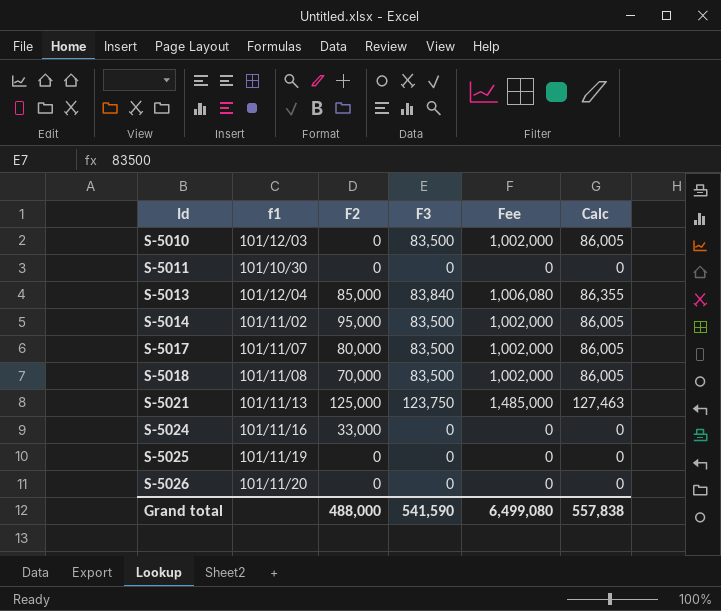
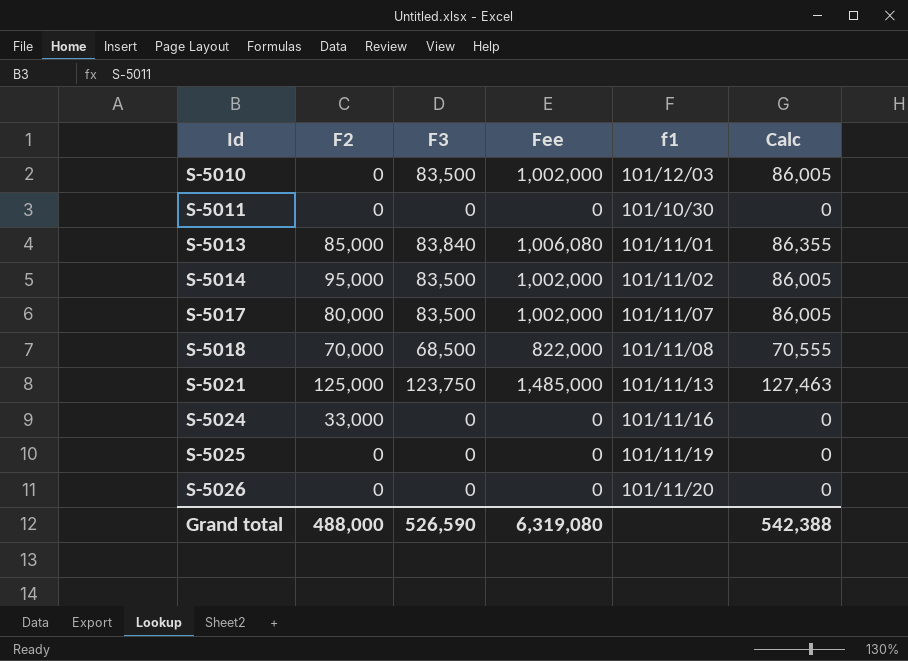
column f1 | position: 2 -> 5
S-5013 | f1: 101/12/04 -> 101/11/01
S-5018 | F3: 83,500 -> 68,500
S-5018 | Fee: 1,002,000 -> 822,000
S-5018 | Calc: 86,005 -> 70,555
Grand total | F3: 541,590 -> 526,590
Grand total | Fee: 6,499,080 -> 6,319,080
Grand total | Calc: 557,838 -> 542,388

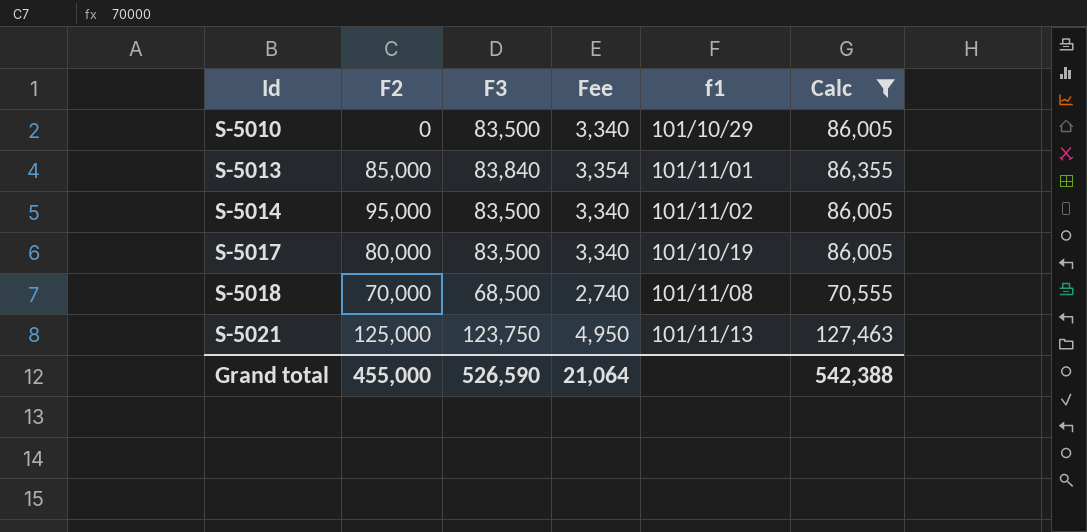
filter: none -> Calc != 0
column Fee | formula: [F3] * 12 -> [F3] * 0.04
S-5010 | f1: 101/12/03 -> 101/10/29
S-5017 | f1: 101/11/07 -> 101/10/19
Grand total | F2: 488,000 -> 455,000
Grand total | Fee: 6,319,080 -> 21,064

